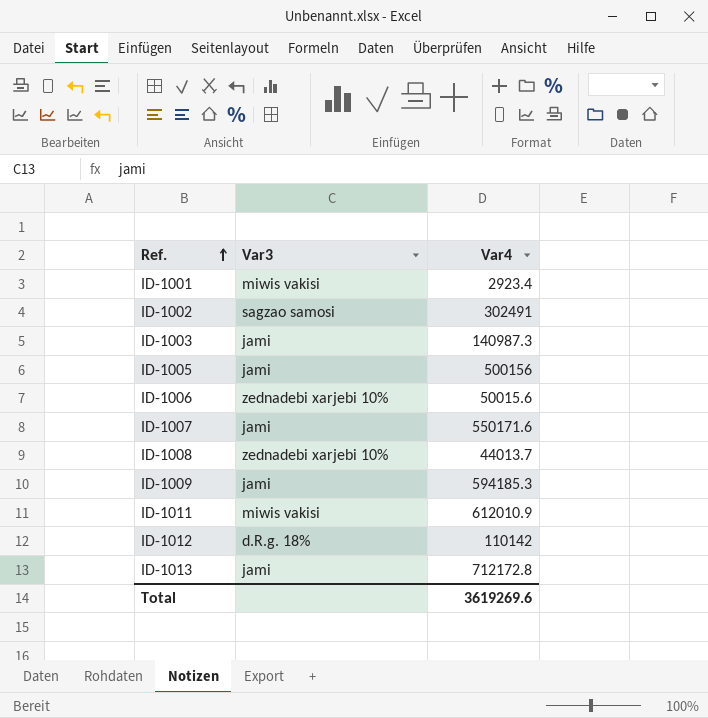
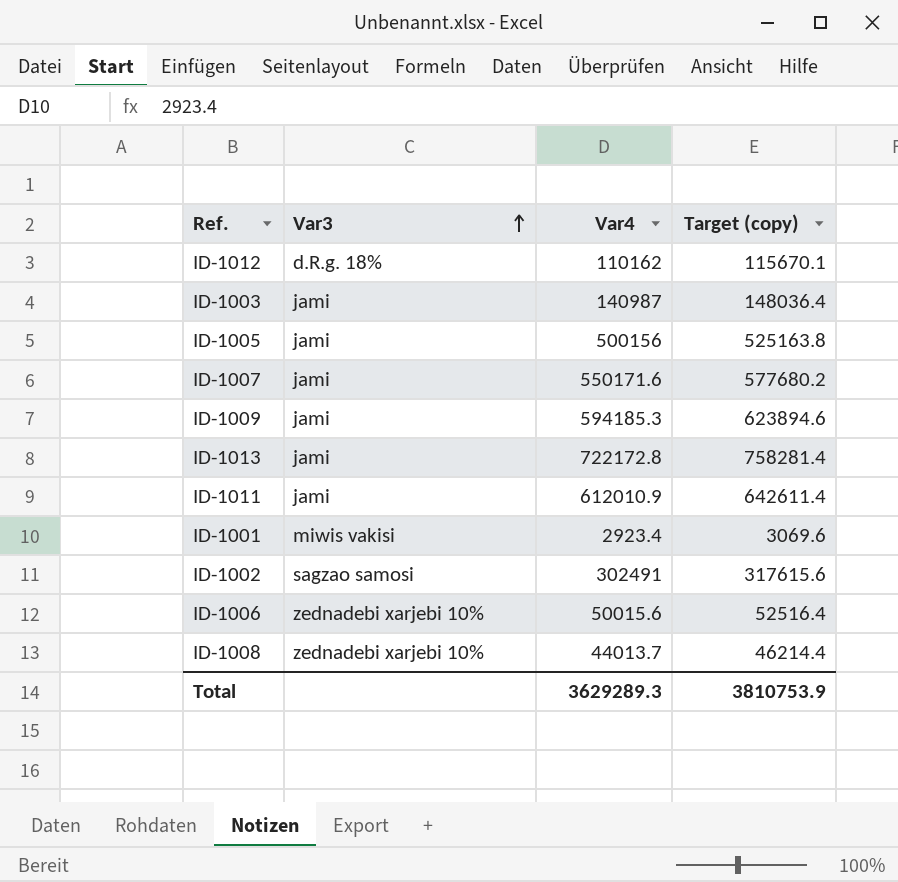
row order: Ref. ascending -> Var3 ascending
column Target (copy) | formula: none -> [Var4] * 1.05
ID-1012 | Var4: 110142 -> 110162
ID-1003 | Var4: 140987.3 -> 140987
ID-1013 | Var4: 712172.8 -> 722172.8
ID-1011 | Var3: miwis vakisi -> jami
Total | Var4: 3619269.6 -> 3629289.3

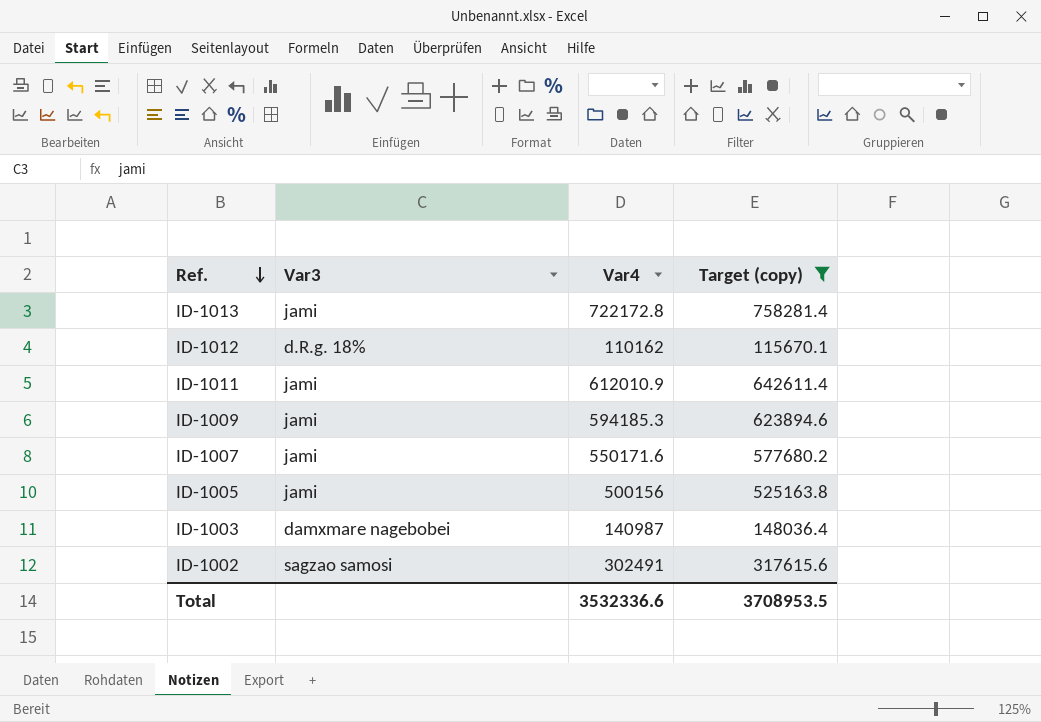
filter: none -> Target (copy) >= 115670.1
row order: Var3 ascending -> Ref. descending
ID-1003 | Var3: jami -> damxmare nagebobei
Total | Var4: 3629289.3 -> 3532336.6
Total | Target (copy): 3810753.9 -> 3708953.5

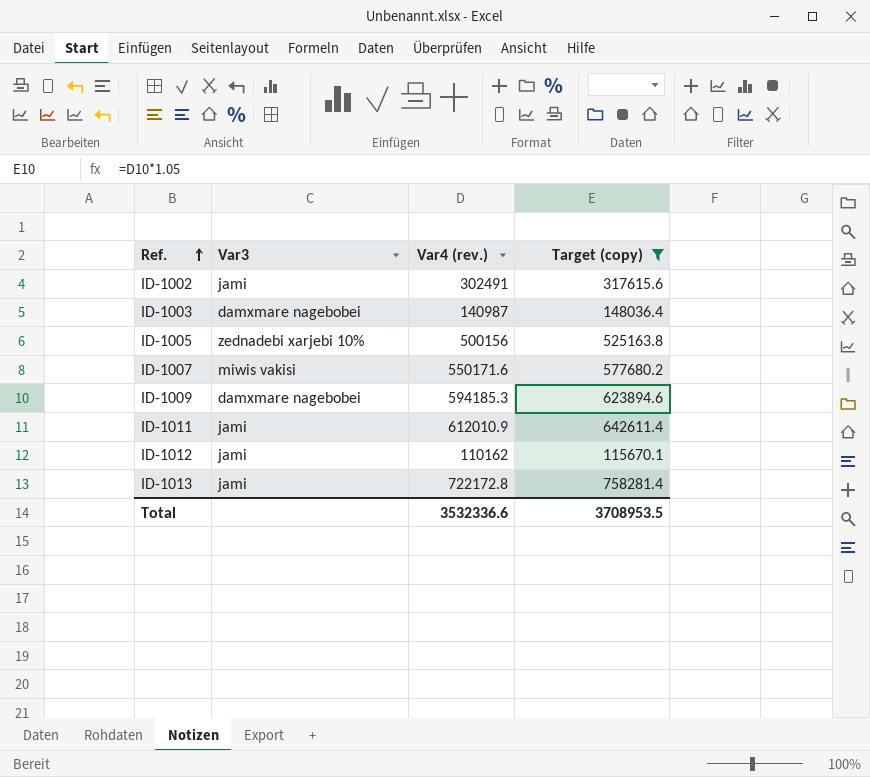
row order: Ref. descending -> Ref. ascending
column name: Var4 -> Var4 (rev.)
ID-1002 | Var3: sagzao samosi -> jami
ID-1005 | Var3: jami -> zednadebi xarjebi 10%
ID-1007 | Var3: jami -> miwis vakisi
ID-1009 | Var3: jami -> damxmare nagebobei
ID-1012 | Var3: d.R.g. 18% -> jami

